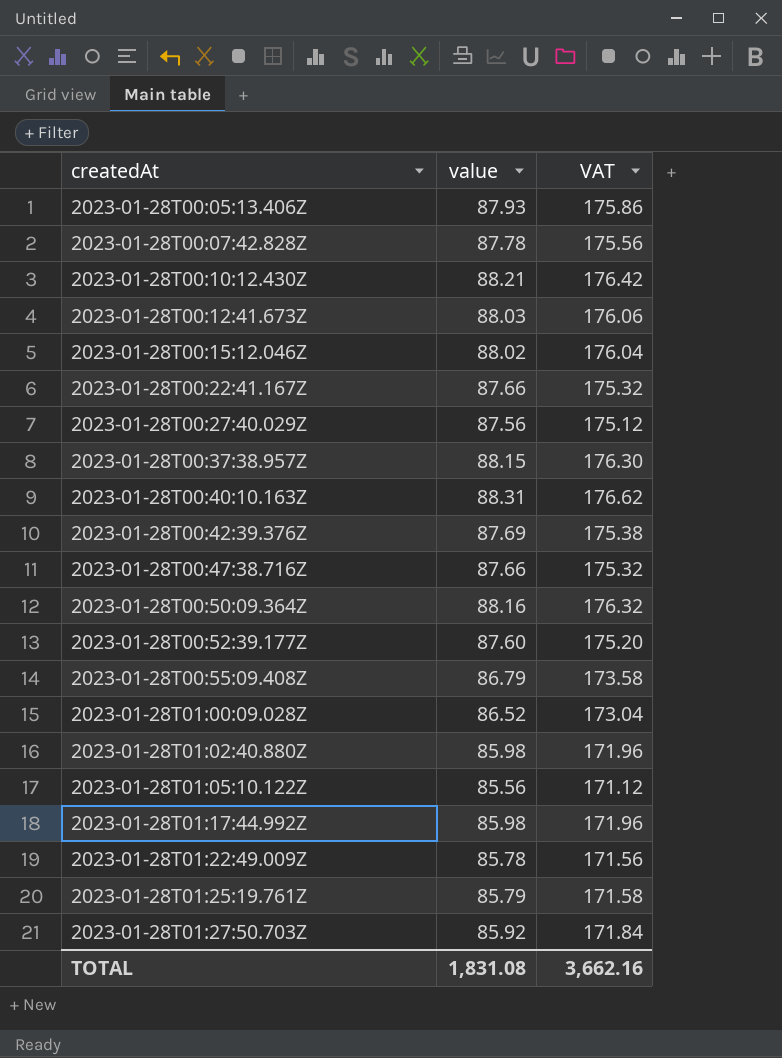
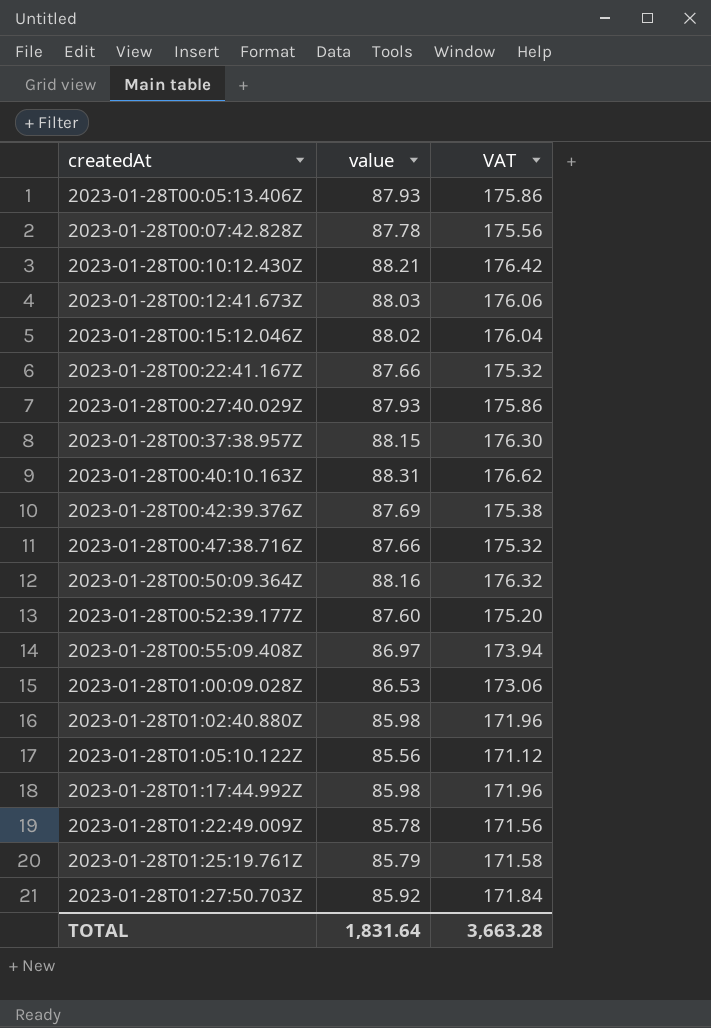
2023-01-28T00:27:40.029Z | value: 87.56 -> 87.93
2023-01-28T00:27:40.029Z | VAT: 175.12 -> 175.86
2023-01-28T00:55:09.408Z | value: 86.79 -> 86.97
2023-01-28T00:55:09.408Z | VAT: 173.58 -> 173.94
2023-01-28T01:00:09.028Z | value: 86.52 -> 86.53
2023-01-28T01:00:09.028Z | VAT: 173.04 -> 173.06
TOTAL | value: 1,831.08 -> 1,831.64
TOTAL | VAT: 3,662.16 -> 3,663.28

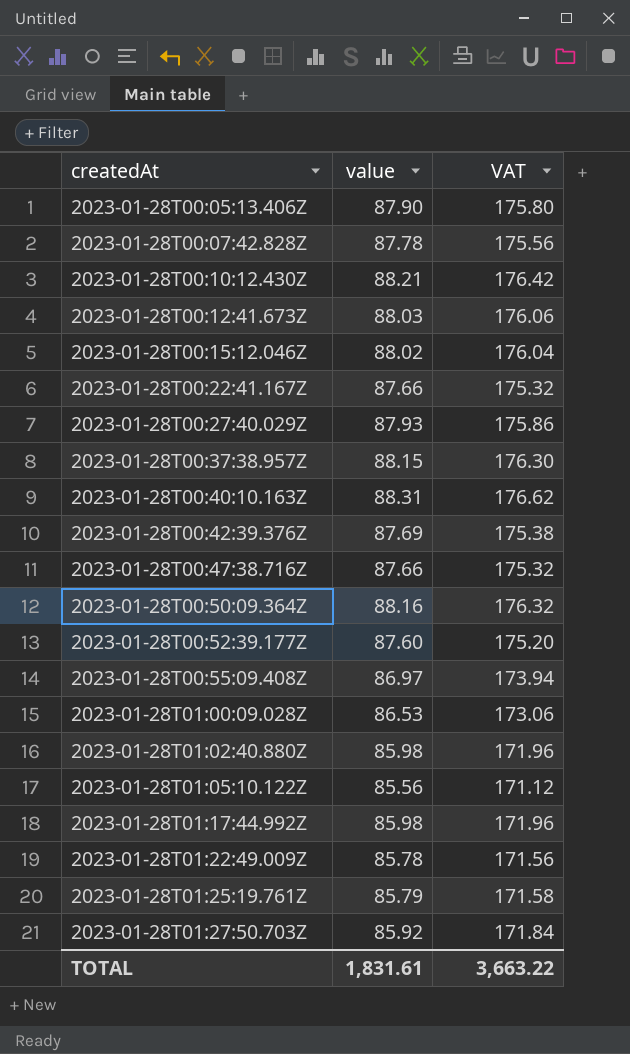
2023-01-28T00:05:13.406Z | value: 87.93 -> 87.90
2023-01-28T00:05:13.406Z | VAT: 175.86 -> 175.80
TOTAL | value: 1,831.64 -> 1,831.61
TOTAL | VAT: 3,663.28 -> 3,663.22

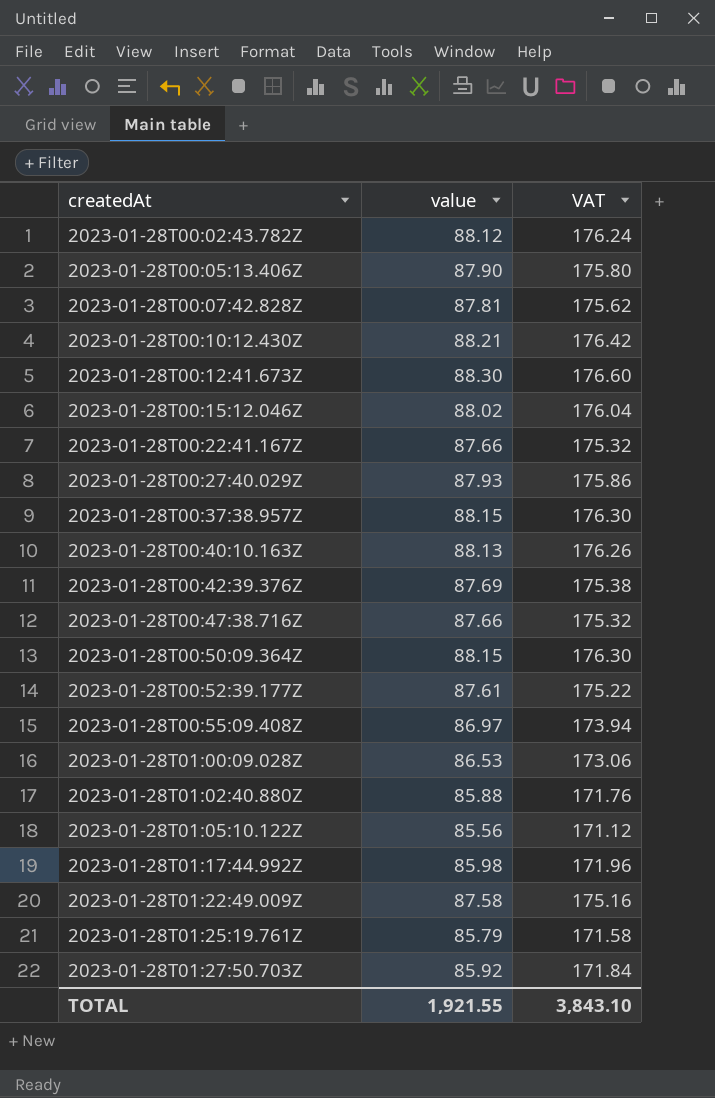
row 2023-01-28T00:02:43.782Z: none -> 88.12 | 176.24
2023-01-28T00:07:42.828Z | value: 87.78 -> 87.81
2023-01-28T00:07:42.828Z | VAT: 175.56 -> 175.62
2023-01-28T00:12:41.673Z | value: 88.03 -> 88.30
2023-01-28T00:12:41.673Z | VAT: 176.06 -> 176.60
2023-01-28T00:40:10.163Z | value: 88.31 -> 88.13
2023-01-28T00:40:10.163Z | VAT: 176.62 -> 176.26
2023-01-28T00:50:09.364Z | value: 88.16 -> 88.15
2023-01-28T00:50:09.364Z | VAT: 176.32 -> 176.30
2023-01-28T00:52:39.177Z | value: 87.60 -> 87.61
2023-01-28T00:52:39.177Z | VAT: 175.20 -> 175.22
2023-01-28T01:02:40.880Z | value: 85.98 -> 85.88
2023-01-28T01:02:40.880Z | VAT: 171.96 -> 171.76
2023-01-28T01:22:49.009Z | value: 85.78 -> 87.58
2023-01-28T01:22:49.009Z | VAT: 171.56 -> 175.16
TOTAL | value: 1,831.61 -> 1,921.55
TOTAL | VAT: 3,663.22 -> 3,843.10

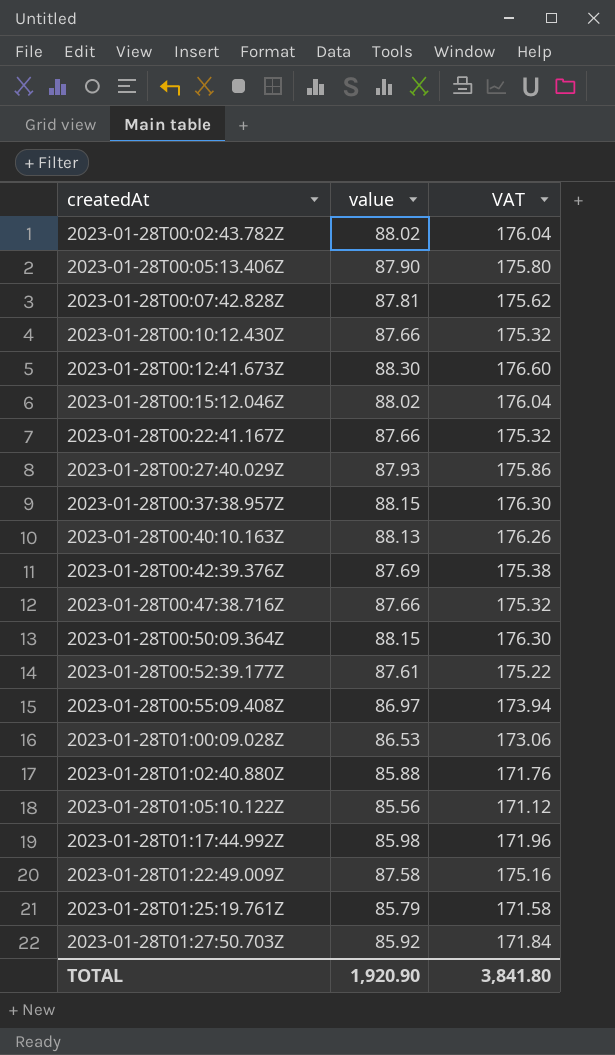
2023-01-28T00:02:43.782Z | value: 88.12 -> 88.02
2023-01-28T00:02:43.782Z | VAT: 176.24 -> 176.04
2023-01-28T00:10:12.430Z | value: 88.21 -> 87.66
2023-01-28T00:10:12.430Z | VAT: 176.42 -> 175.32
TOTAL | value: 1,921.55 -> 1,920.90
TOTAL | VAT: 3,843.10 -> 3,841.80

